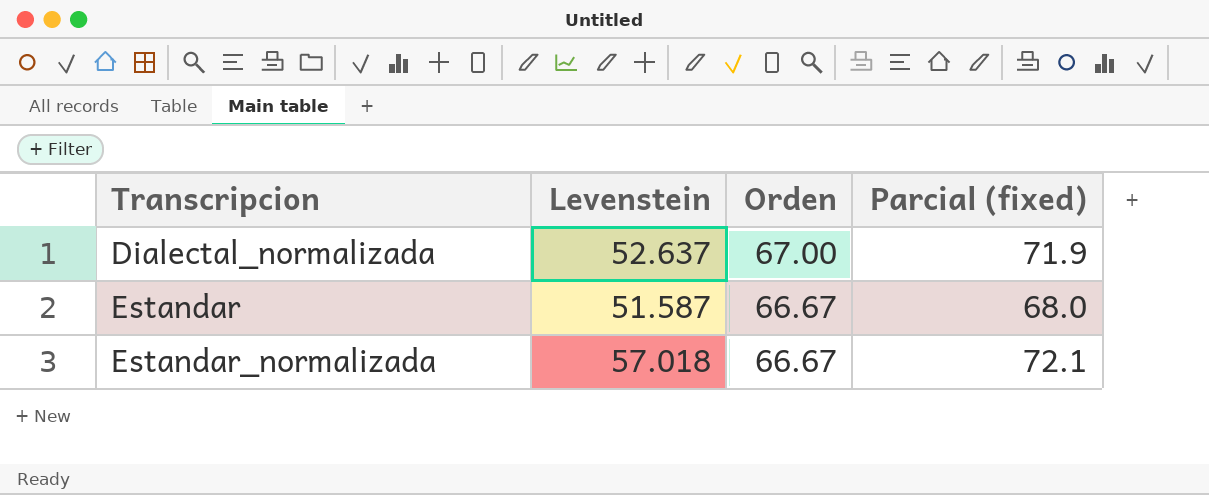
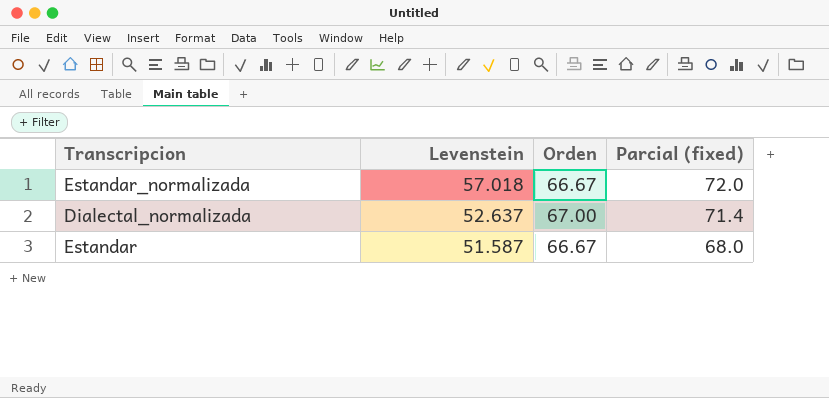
row order: Transcripcion ascending -> Levenstein descending
Estandar_normalizada | Parcial (fixed): 72.1 -> 72.0
Dialectal_normalizada | Parcial (fixed): 71.9 -> 71.4

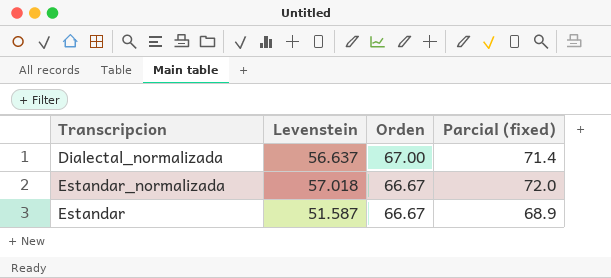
row order: Levenstein descending -> Orden descending
Dialectal_normalizada | Levenstein: 52.637 -> 56.637
Estandar | Parcial (fixed): 68.0 -> 68.9

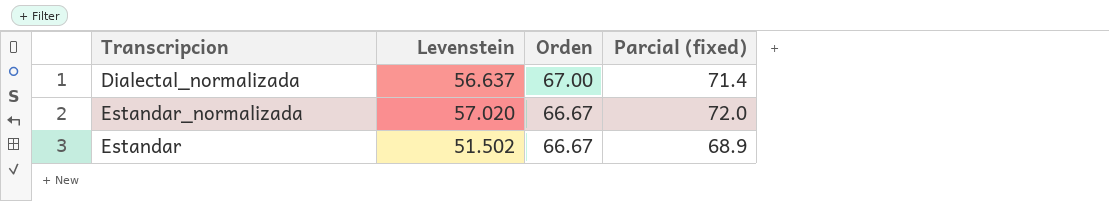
Estandar_normalizada | Levenstein: 57.018 -> 57.020
Estandar | Levenstein: 51.587 -> 51.502

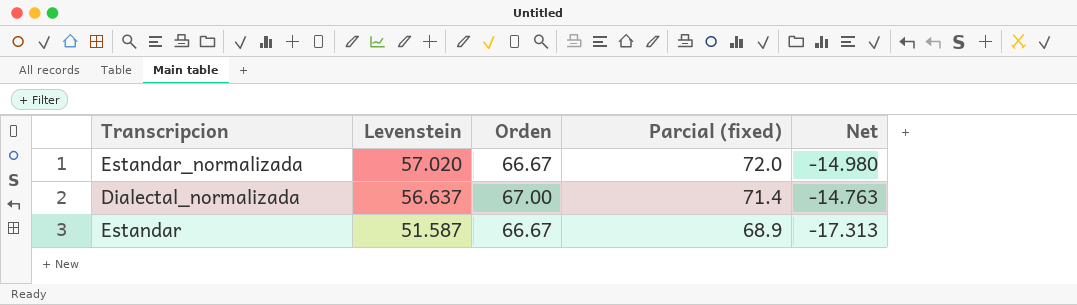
row order: Orden descending -> Levenstein descending
column Net | formula: none -> [Levenstein] - [Parcial (fixed)]
Estandar | Levenstein: 51.502 -> 51.587

